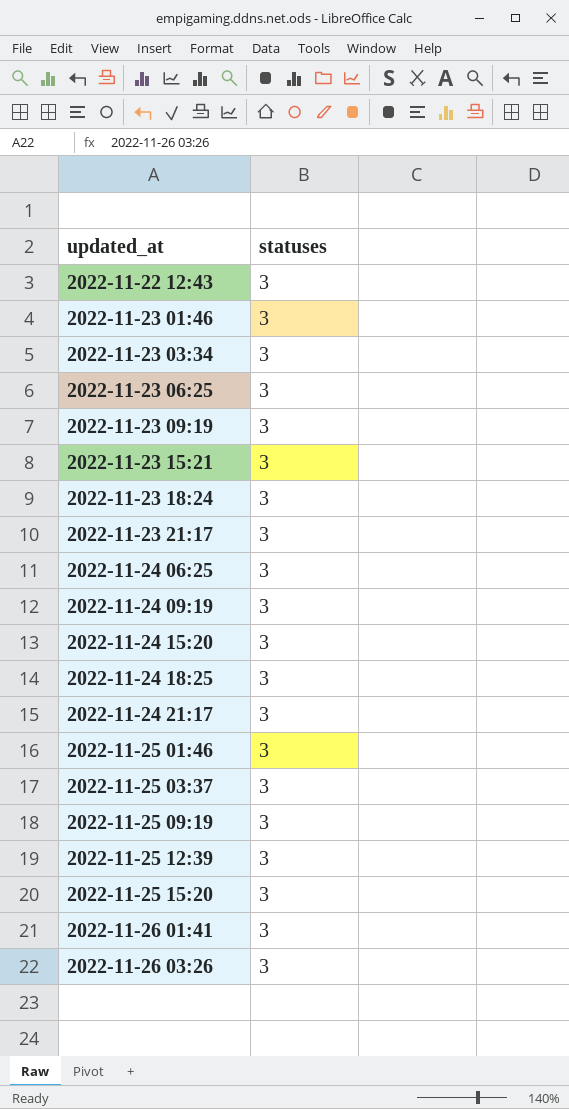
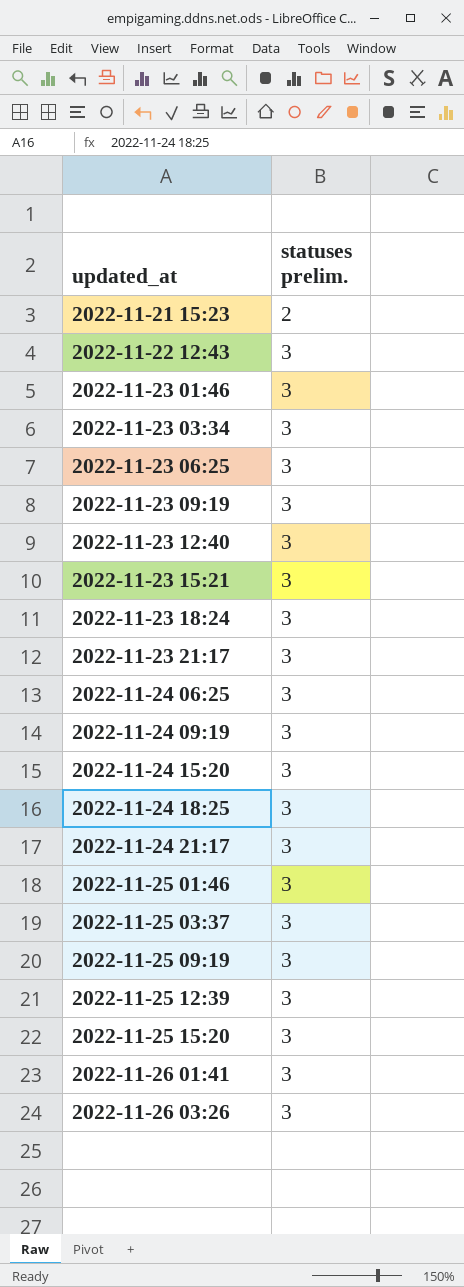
column name: statuses -> statuses prelim.
row 2022-11-21 15:23: none -> 2
row 2022-11-23 12:40: none -> 3

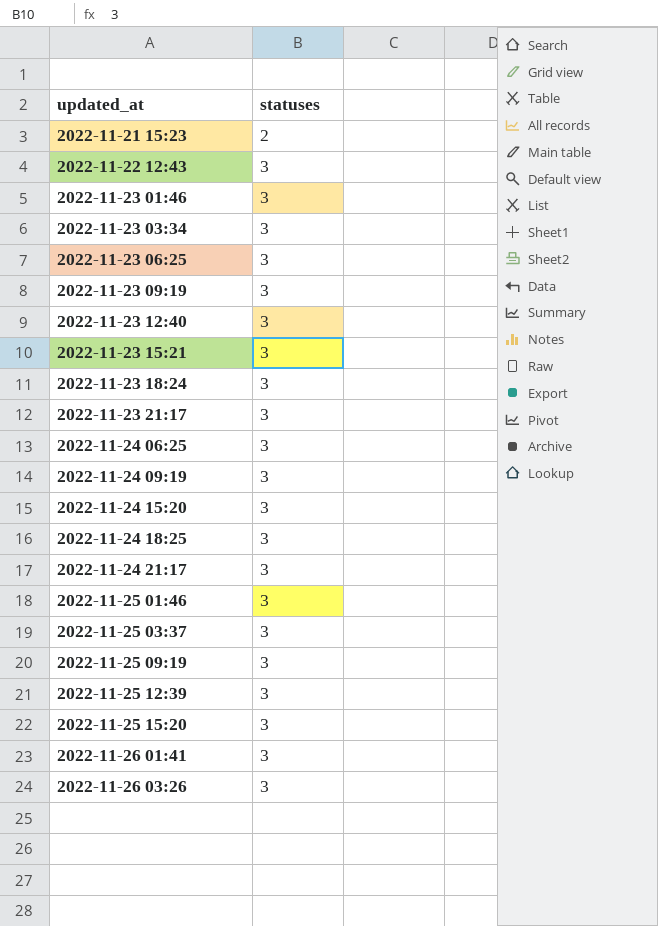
column name: statuses prelim. -> statuses

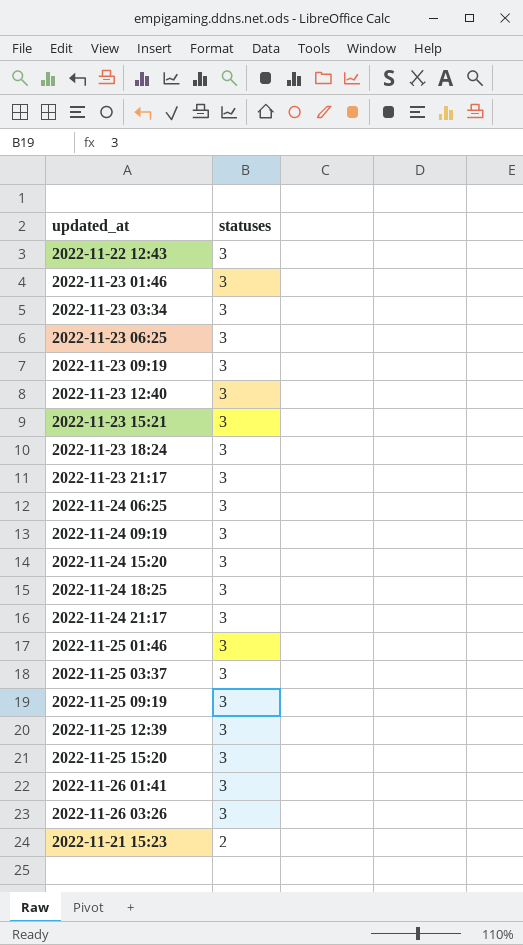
row order: updated_at ascending -> statuses descending

